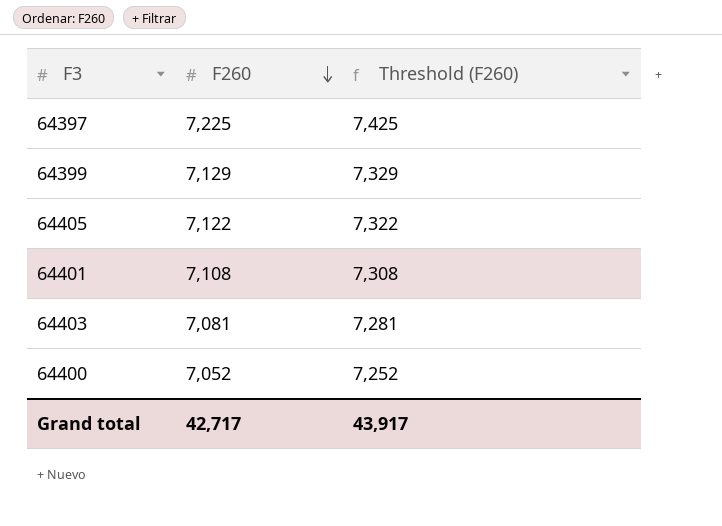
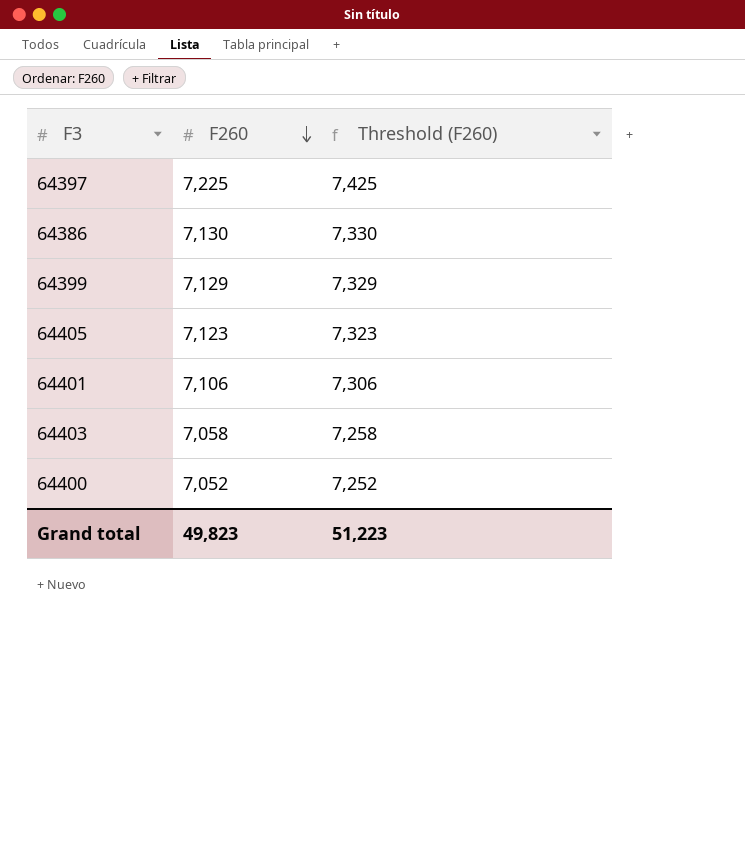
row 64386: none -> 7,130 | 7,330
64405 | F260: 7,122 -> 7,123
64405 | Threshold (F260): 7,322 -> 7,323
64401 | F260: 7,108 -> 7,106
64401 | Threshold (F260): 7,308 -> 7,306
64403 | F260: 7,081 -> 7,058
64403 | Threshold (F260): 7,281 -> 7,258
Grand total | F260: 42,717 -> 49,823
Grand total | Threshold (F260): 43,917 -> 51,223

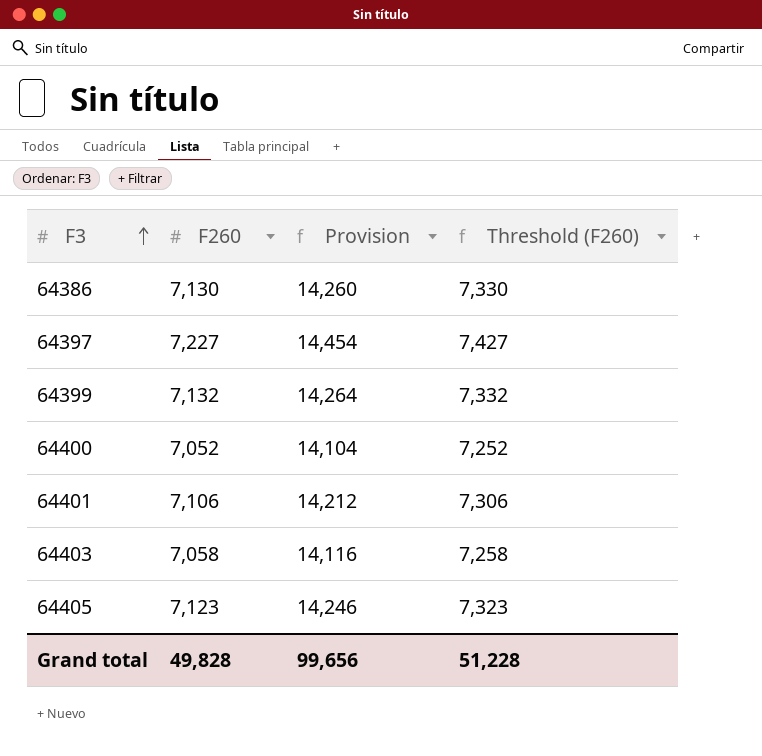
row order: F260 descending -> F3 ascending
column Provision | formula: none -> [F260] * 2
64397 | F260: 7,225 -> 7,227
64397 | Threshold (F260): 7,425 -> 7,427
64399 | F260: 7,129 -> 7,132
64399 | Threshold (F260): 7,329 -> 7,332
Grand total | F260: 49,823 -> 49,828
Grand total | Threshold (F260): 51,223 -> 51,228

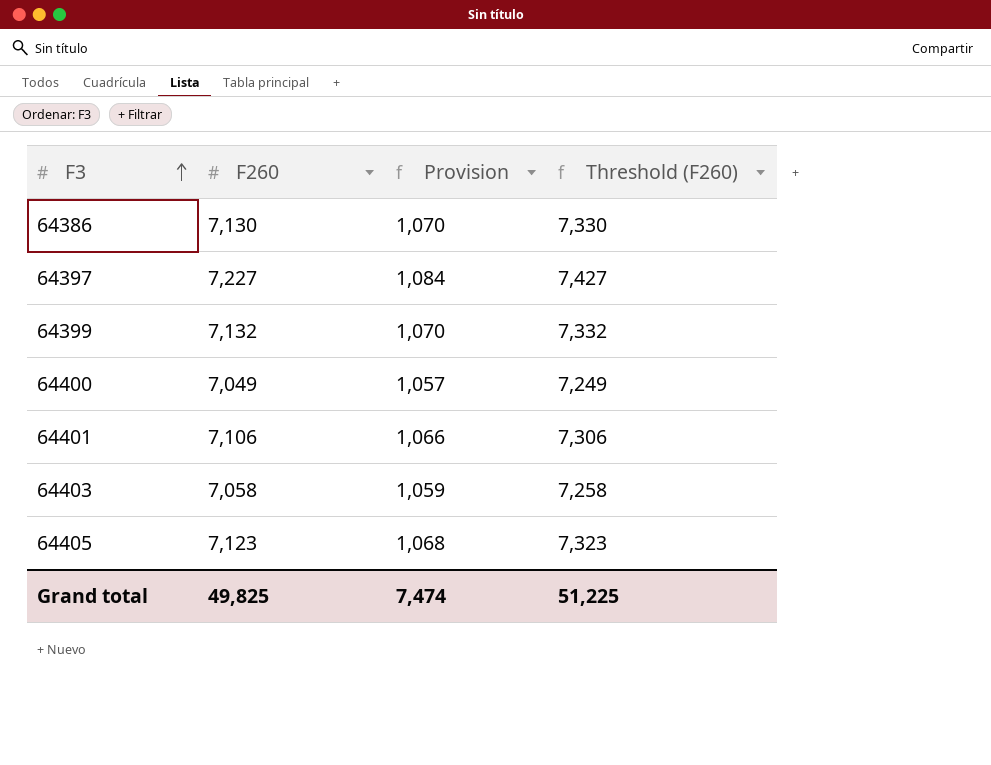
column Provision | formula: [F260] * 2 -> [F260] * 0.15
64400 | F260: 7,052 -> 7,049
64400 | Threshold (F260): 7,252 -> 7,249
Grand total | F260: 49,828 -> 49,825
Grand total | Provision: 99,656 -> 7,474
Grand total | Threshold (F260): 51,228 -> 51,225

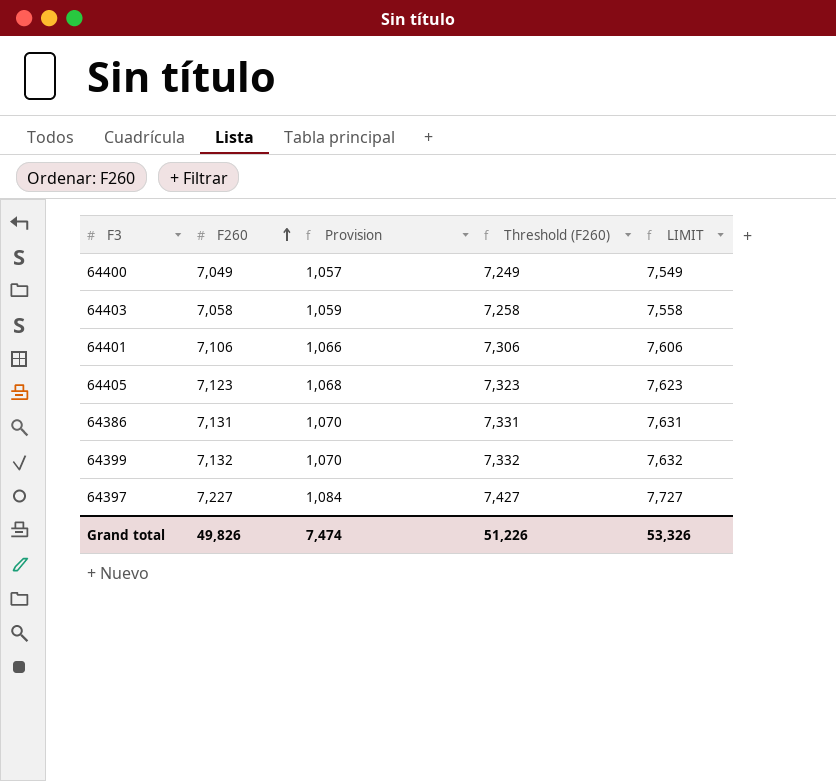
row order: F3 ascending -> F260 ascending
column LIMIT | formula: none -> [F260] + 500
64386 | F260: 7,130 -> 7,131
64386 | Threshold (F260): 7,330 -> 7,331
Grand total | F260: 49,825 -> 49,826
Grand total | Threshold (F260): 51,225 -> 51,226

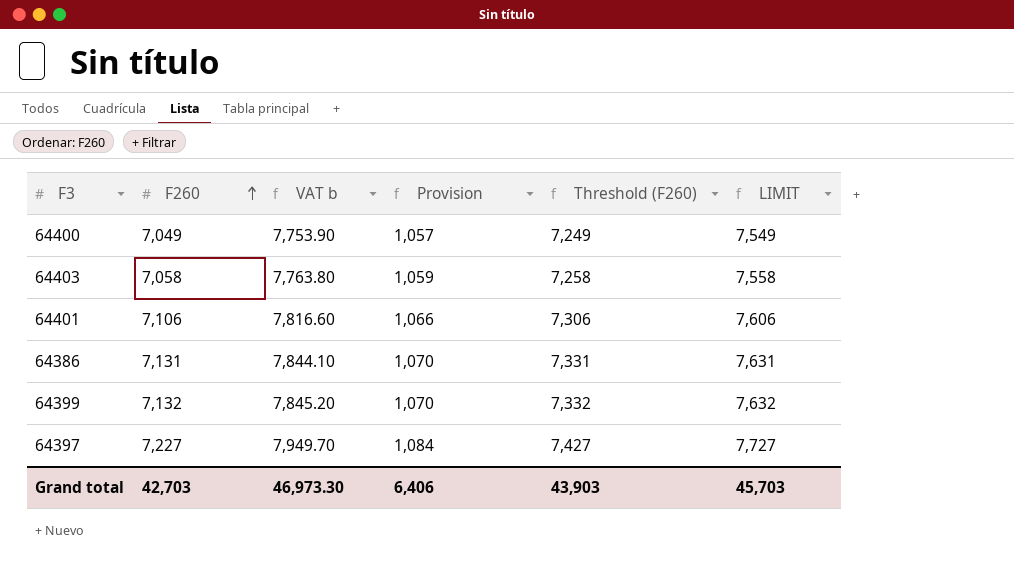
column VAT b | formula: none -> [F260] * 1.1
row 64405: 7,123 | 1,068 | 7,323 | 7,623 -> none
Grand total | F260: 49,826 -> 42,703
Grand total | Provision: 7,474 -> 6,406
Grand total | Threshold (F260): 51,226 -> 43,903
Grand total | LIMIT: 53,326 -> 45,703

